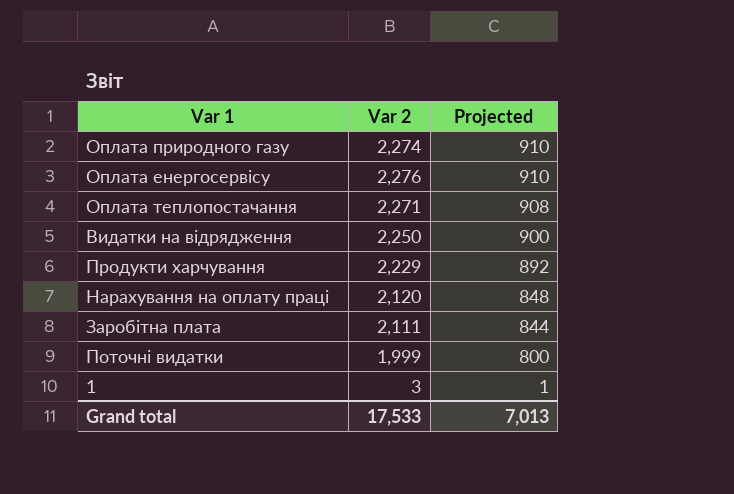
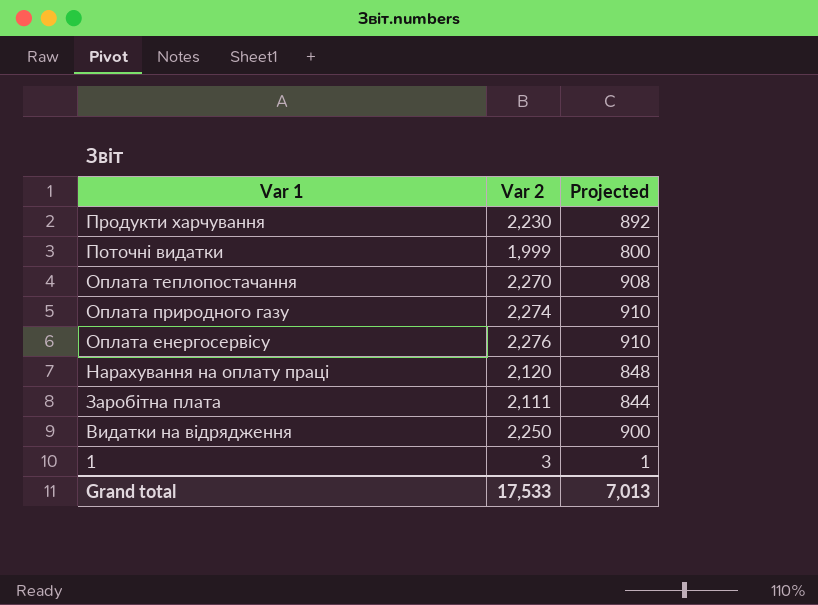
row order: Projected descending -> Var 1 descending
Продукти харчування | Var 2: 2,229 -> 2,230
Оплата теплопостачання | Var 2: 2,271 -> 2,270

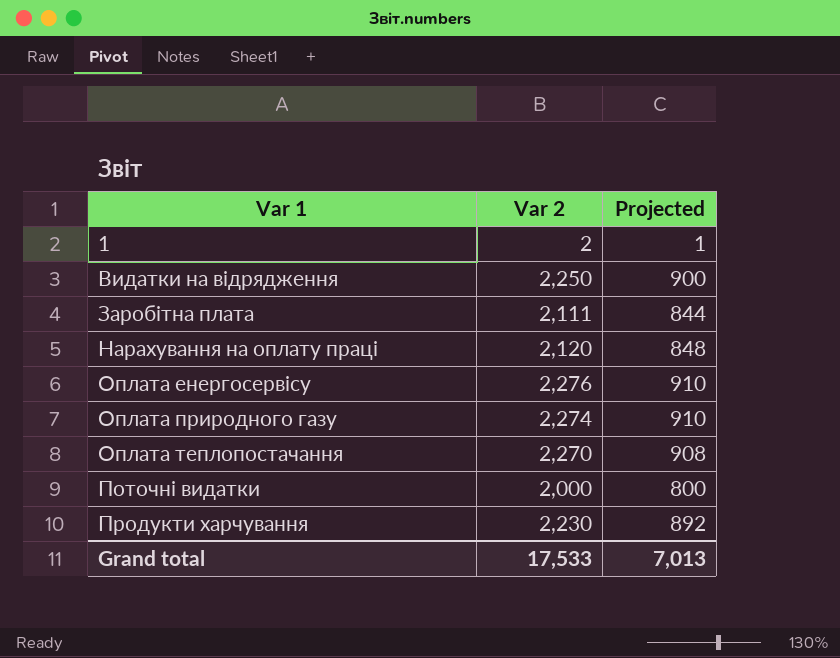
row order: Var 1 descending -> Var 1 ascending
1 | Var 2: 3 -> 2
Поточні видатки | Var 2: 1,999 -> 2,000

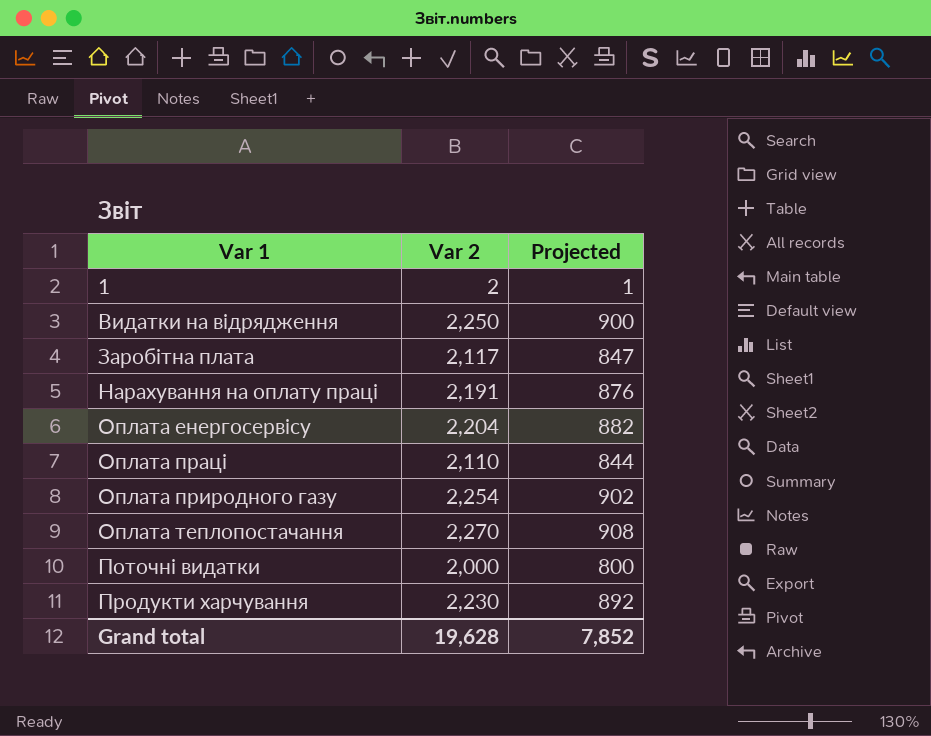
Заробітна плата | Var 2: 2,111 -> 2,117
Заробітна плата | Projected: 844 -> 847
Нарахування на оплату праці | Var 2: 2,120 -> 2,191
Нарахування на оплату праці | Projected: 848 -> 876
Оплата енергосервісу | Var 2: 2,276 -> 2,204
Оплата енергосервісу | Projected: 910 -> 882
row Оплата праці: none -> 2,110 | 844
Оплата природного газу | Var 2: 2,274 -> 2,254
Оплата природного газу | Projected: 910 -> 902
Grand total | Var 2: 17,533 -> 19,628
Grand total | Projected: 7,013 -> 7,852

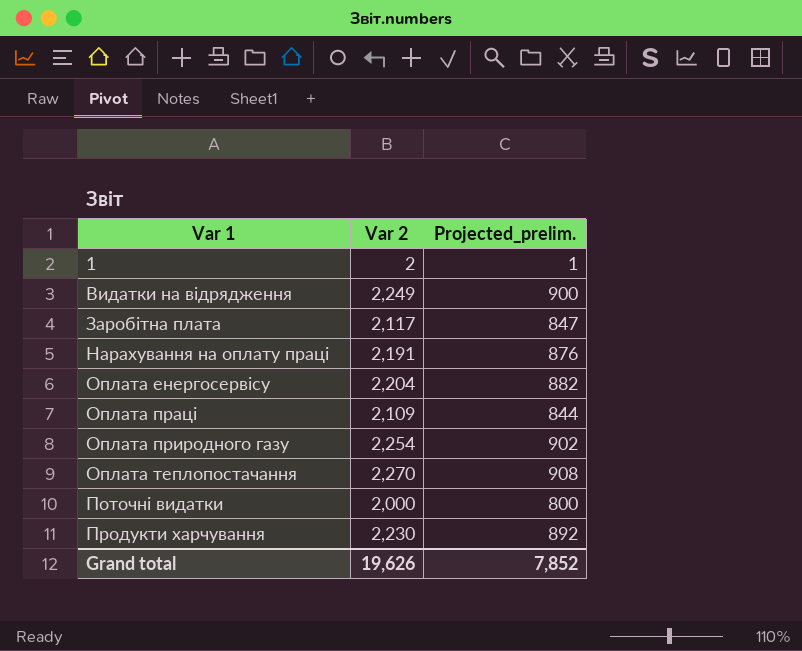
column name: Projected -> Projected_prelim.
Видатки на відрядження | Var 2: 2,250 -> 2,249
Оплата праці | Var 2: 2,110 -> 2,109
Grand total | Var 2: 19,628 -> 19,626

